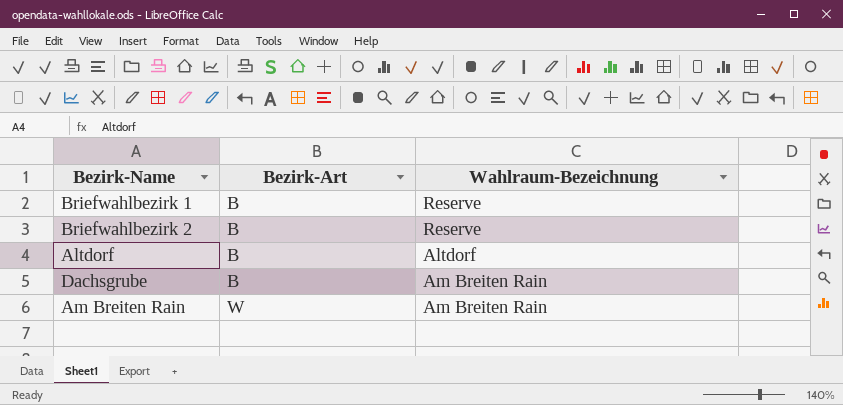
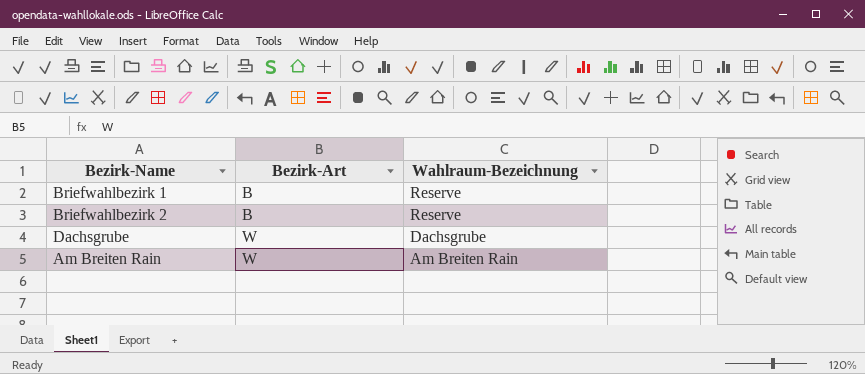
row Altdorf: B | Altdorf -> none
Dachsgrube | Bezirk-Art: B -> W
Dachsgrube | Wahlraum-Bezeichnung: Am Breiten Rain -> Dachsgrube

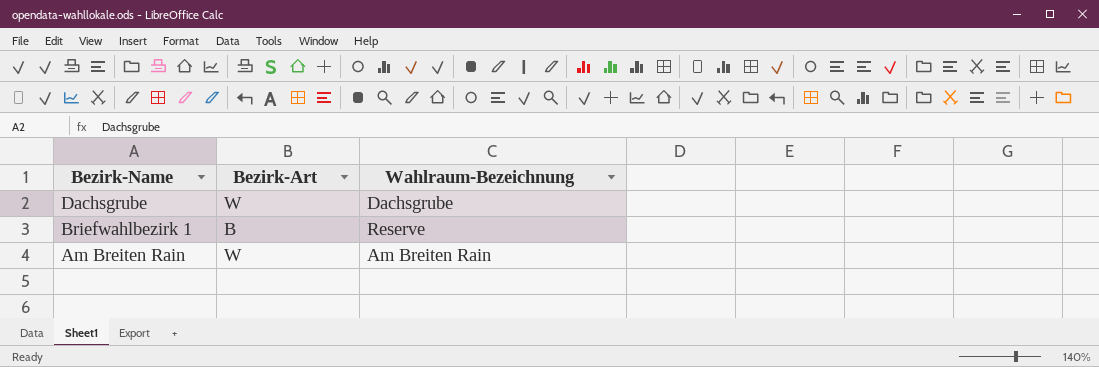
row order: Bezirk-Art ascending -> Bezirk-Name descending
row Briefwahlbezirk 2: B | Reserve -> none

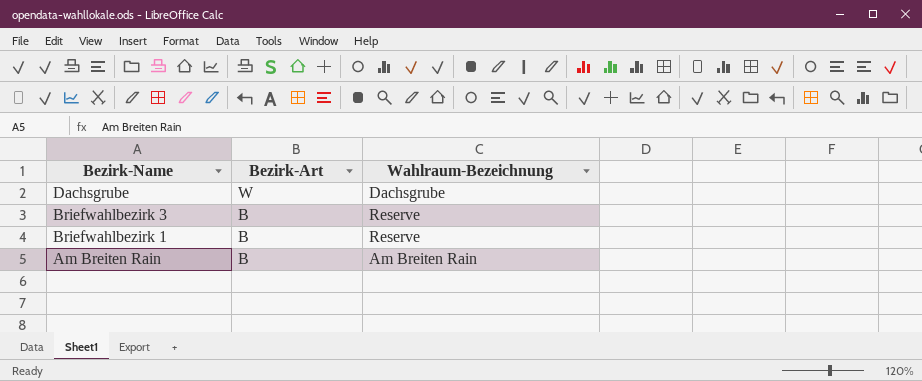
row Briefwahlbezirk 3: none -> B | Reserve
Am Breiten Rain | Bezirk-Art: W -> B

